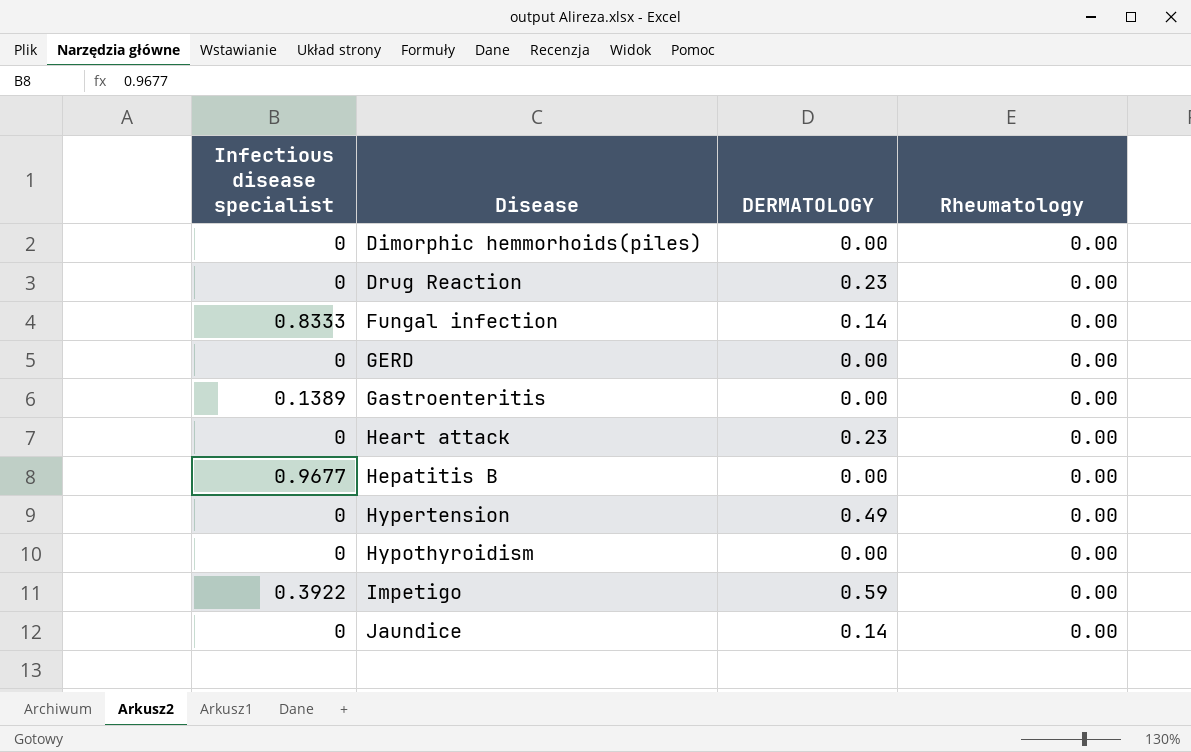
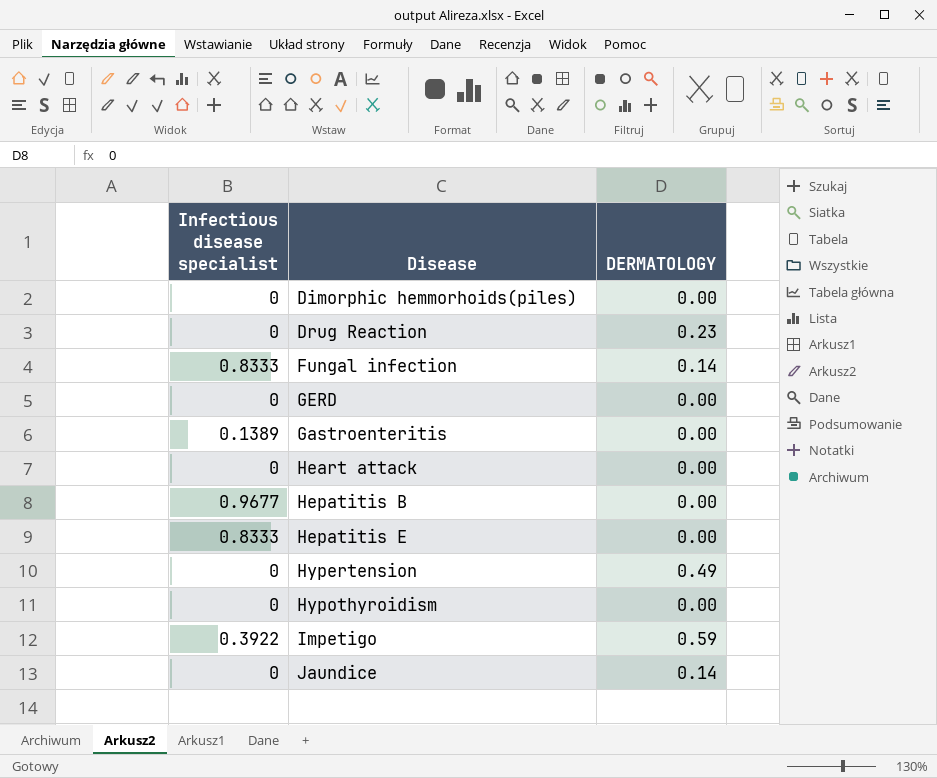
column Rheumatology | position: 4 -> none
Heart attack | DERMATOLOGY: 0.23 -> 0.00
row Hepatitis E: none -> 0.8333 | 0.00

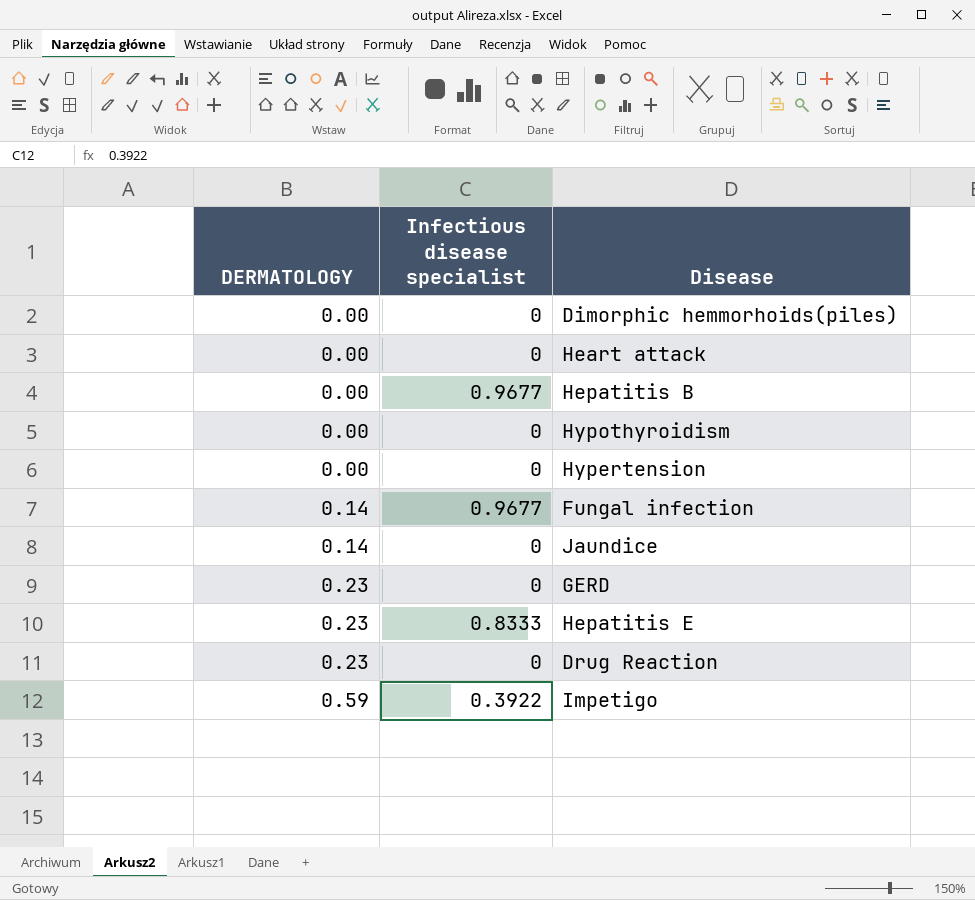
row order: none -> DERMATOLOGY ascending
column DERMATOLOGY | position: 3 -> 1
row Gastroenteritis: 0.1389 | 0.00 -> none
Hypertension | DERMATOLOGY: 0.49 -> 0.00
Fungal infection | Infectious disease specialist: 0.8333 -> 0.9677
GERD | DERMATOLOGY: 0.00 -> 0.23
Hepatitis E | DERMATOLOGY: 0.00 -> 0.23

